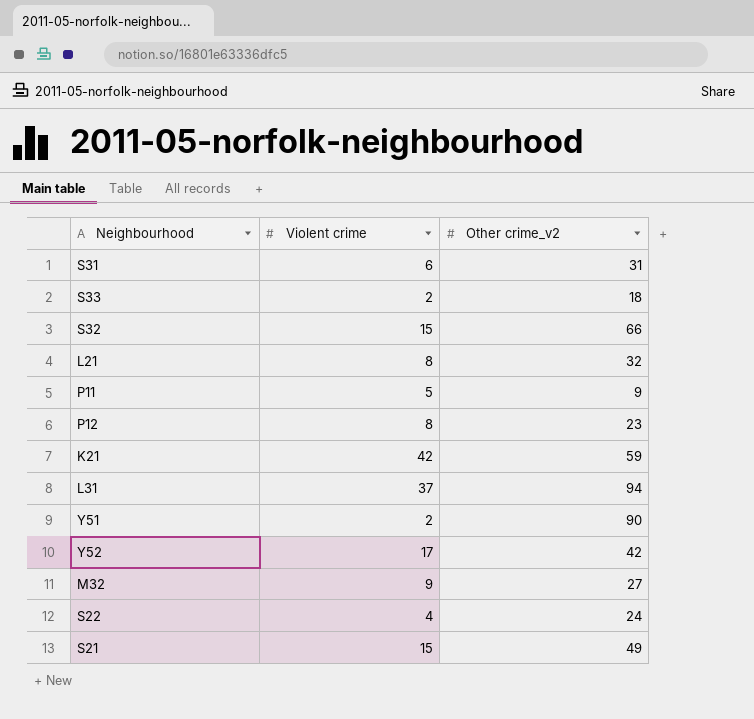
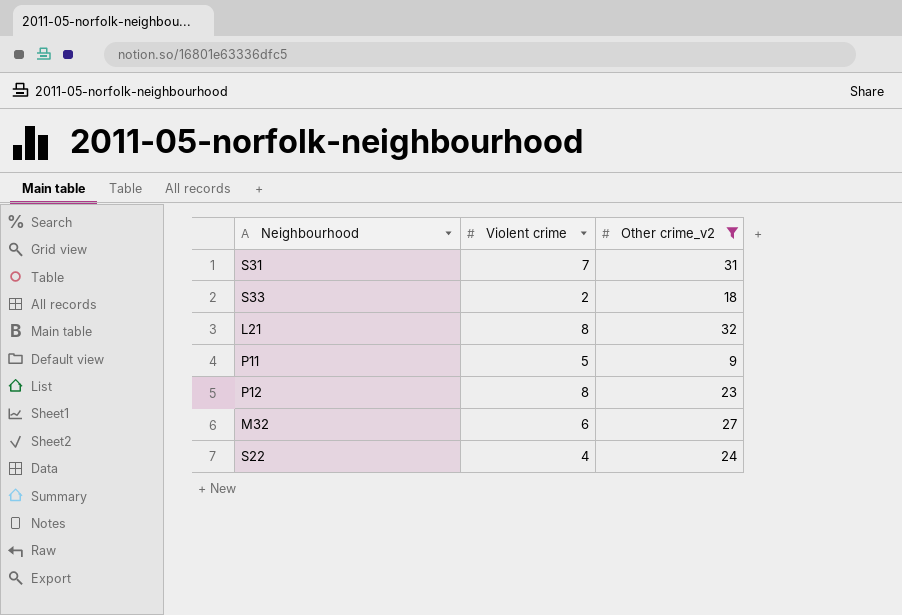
filter: none -> Other crime_v2 <= 32
S31 | Violent crime: 6 -> 7
M32 | Violent crime: 9 -> 6

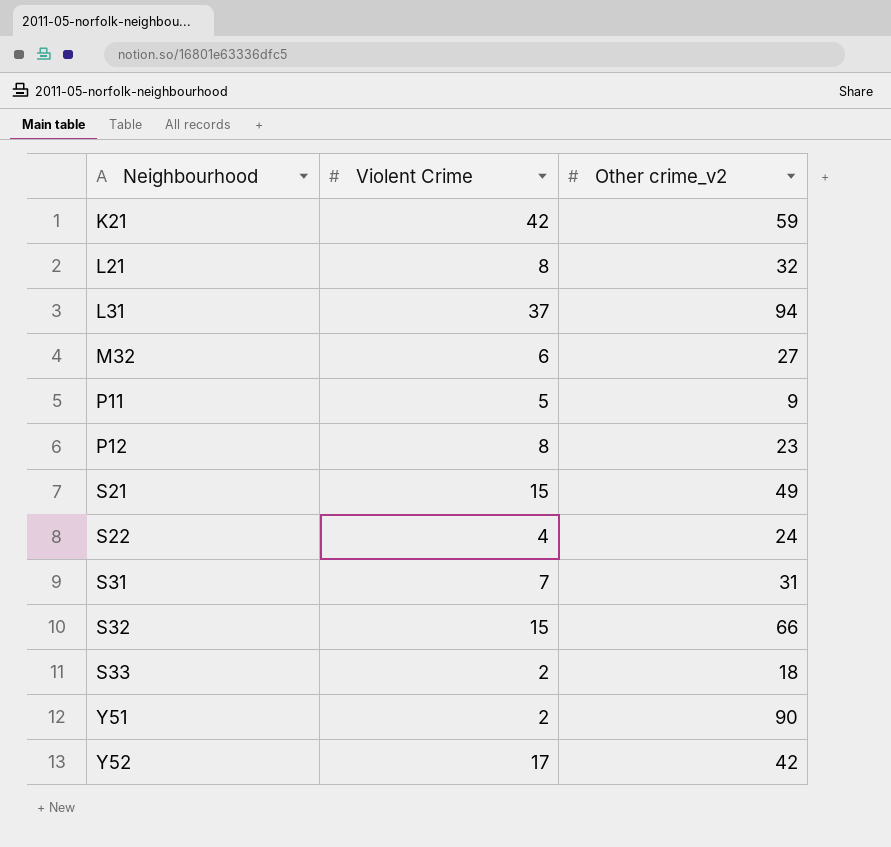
filter: Other crime_v2 <= 32 -> none
row order: none -> Neighbourhood ascending
column name: Violent crime -> Violent Crime

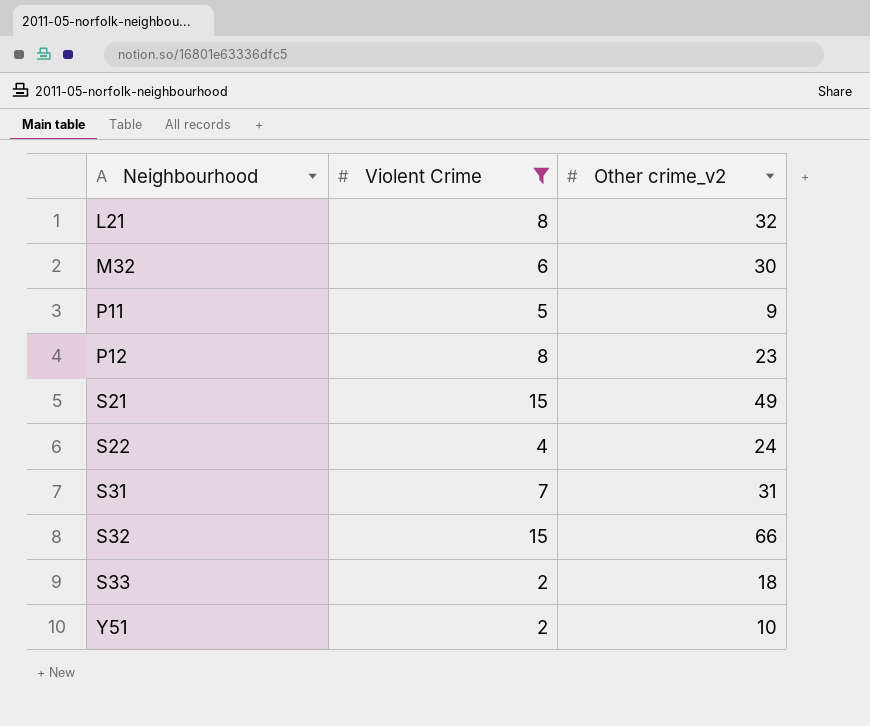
filter: none -> Violent Crime <= 15
M32 | Other crime_v2: 27 -> 30
Y51 | Other crime_v2: 90 -> 10

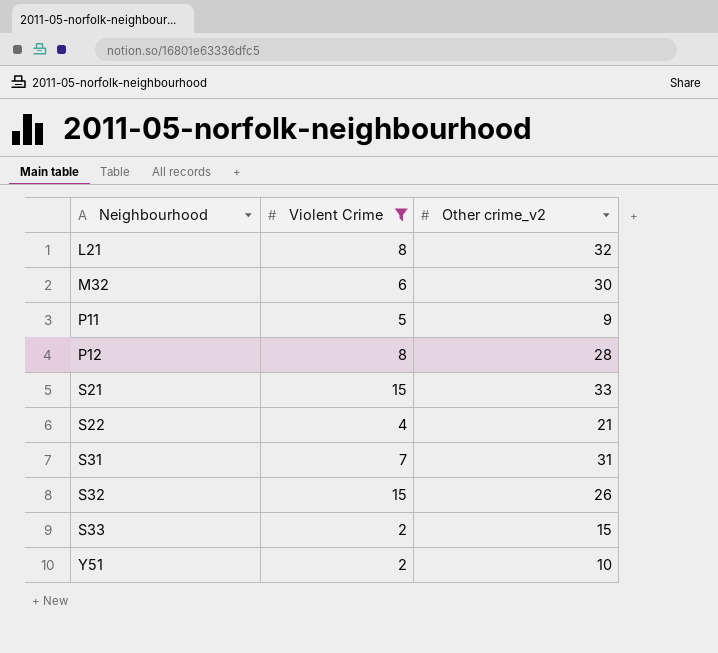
P12 | Other crime_v2: 23 -> 28
S21 | Other crime_v2: 49 -> 33
S22 | Other crime_v2: 24 -> 21
S32 | Other crime_v2: 66 -> 26
S33 | Other crime_v2: 18 -> 15

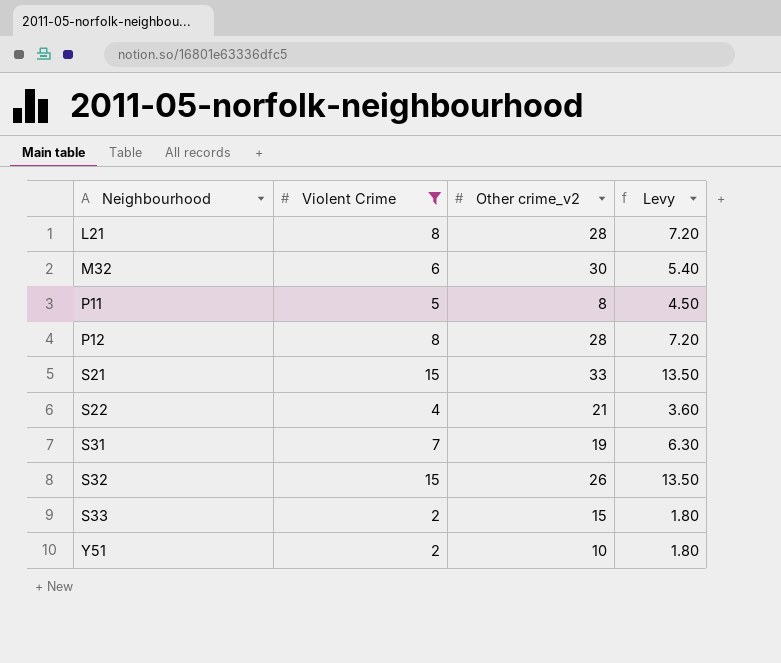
column Levy | formula: none -> [Violent Crime] * 0.9
L21 | Other crime_v2: 32 -> 28
P11 | Other crime_v2: 9 -> 8
S31 | Other crime_v2: 31 -> 19

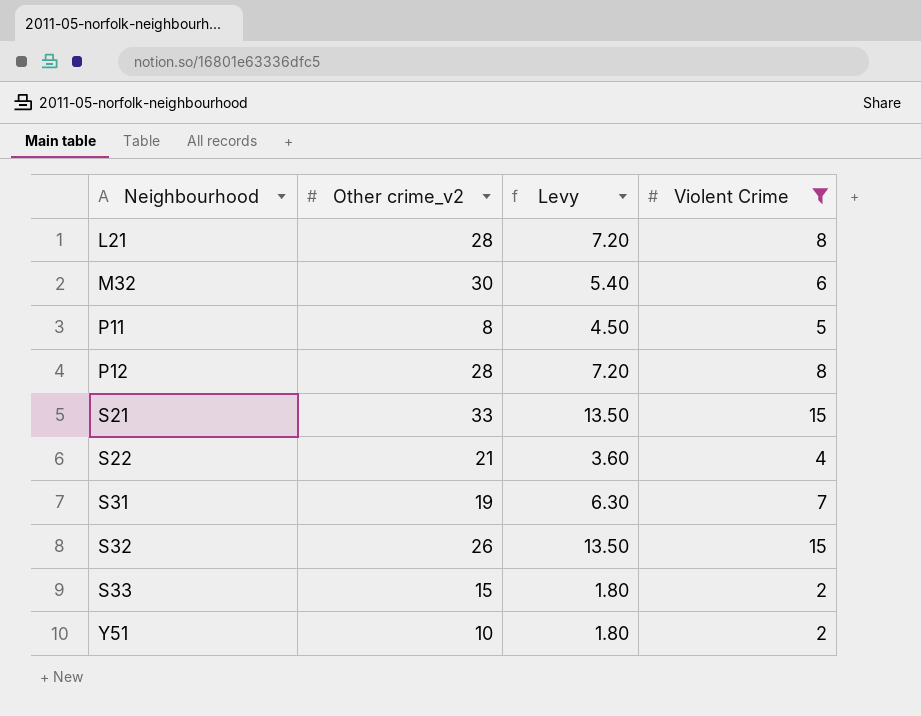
column Violent Crime | position: 2 -> 4

